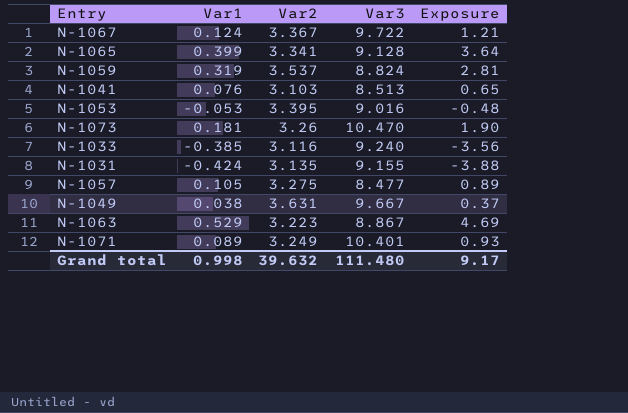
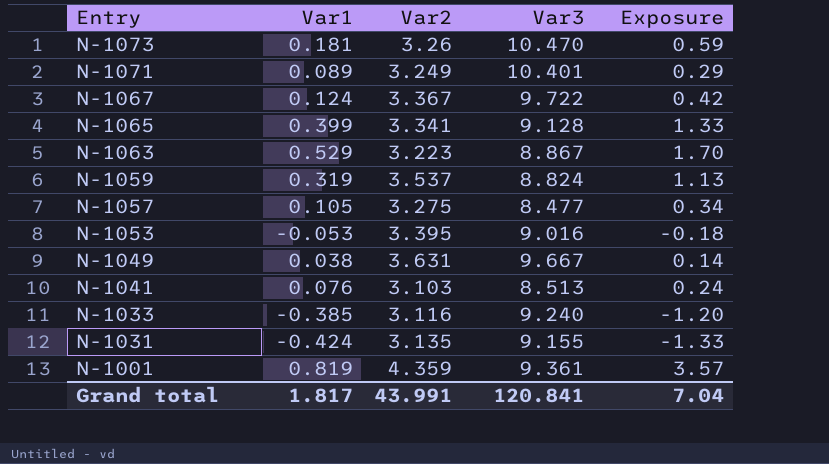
row order: none -> Entry descending
column Exposure | formula: [Var1] * [Var3] -> [Var1] * [Var2]
row N-1001: none -> 0.819 | 4.359 | 9.361 | 3.57
Grand total | Var1: 0.998 -> 1.817
Grand total | Var2: 39.632 -> 43.991
Grand total | Var3: 111.480 -> 120.841
Grand total | Exposure: 9.17 -> 7.04

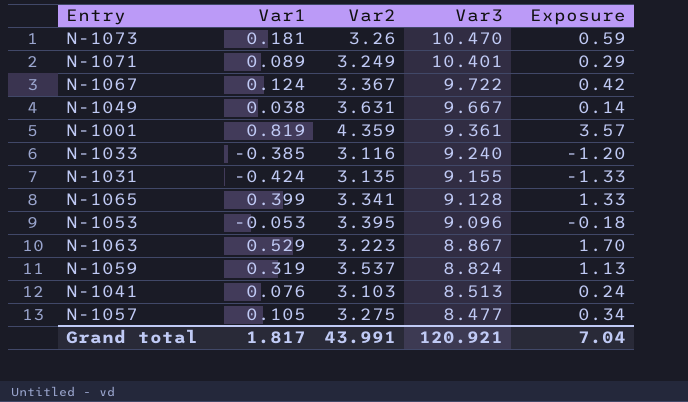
row order: Entry descending -> Var3 descending
N-1053 | Var3: 9.016 -> 9.096
Grand total | Var3: 120.841 -> 120.921

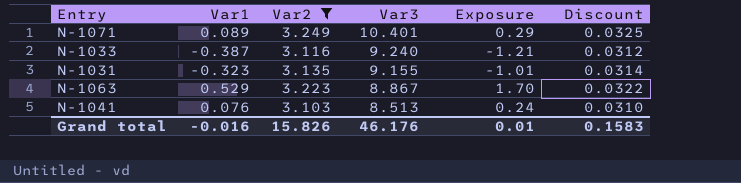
filter: none -> Var2 <= 3.249
column Discount | formula: none -> [Var2] * 0.01
N-1033 | Var1: -0.385 -> -0.387
N-1033 | Exposure: -1.20 -> -1.21
N-1031 | Var1: -0.424 -> -0.323
N-1031 | Exposure: -1.33 -> -1.01
Grand total | Var1: 1.817 -> -0.016
Grand total | Var2: 43.991 -> 15.826
Grand total | Var3: 120.921 -> 46.176
Grand total | Exposure: 7.04 -> 0.01

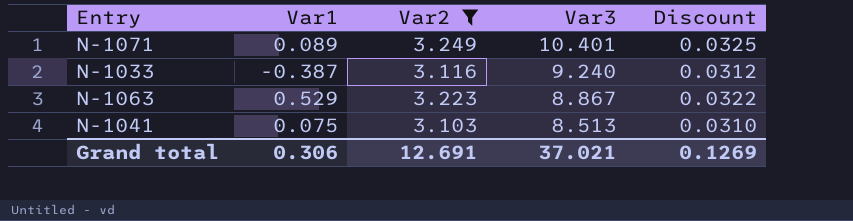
column Exposure | formula: [Var1] * [Var2] -> none
row N-1031: -0.323 | 3.135 | 9.155 | -1.01 | 0.0314 -> none
N-1041 | Var1: 0.076 -> 0.075
Grand total | Var1: -0.016 -> 0.306
Grand total | Var2: 15.826 -> 12.691
Grand total | Var3: 46.176 -> 37.021
Grand total | Discount: 0.1583 -> 0.1269

